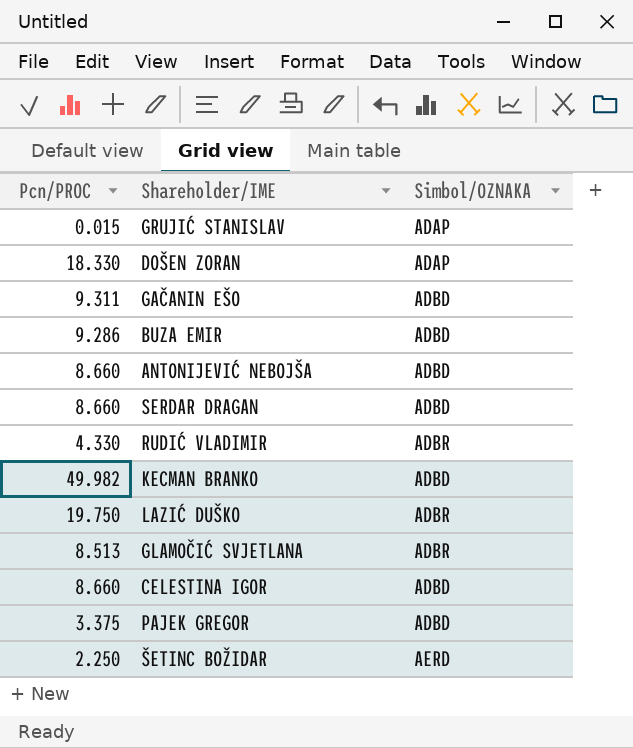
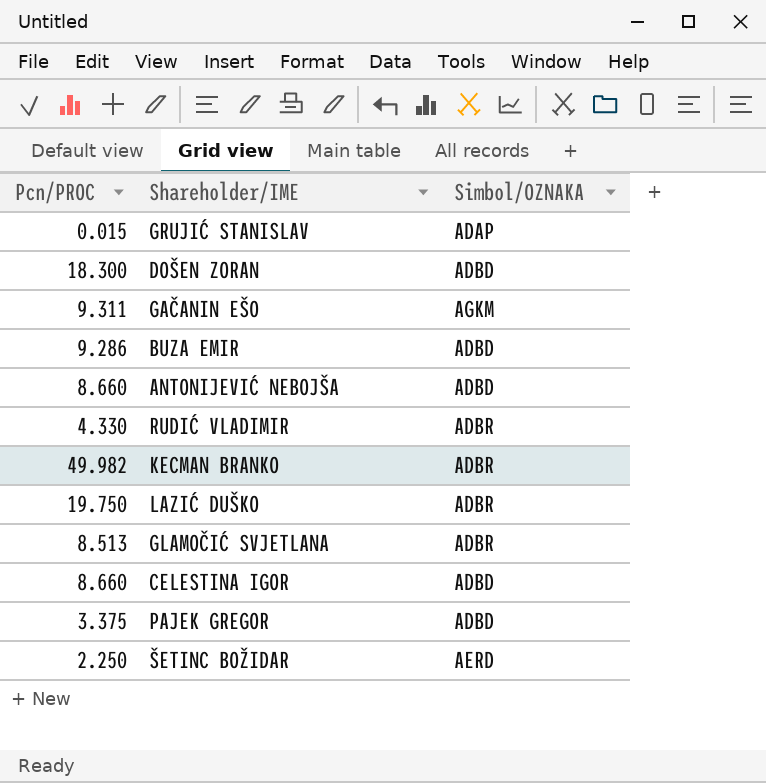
row SERDAR DRAGAN: 8.660 | ADBD -> none
DOŠEN ZORAN | Pcn/PROC: 18.330 -> 18.300
DOŠEN ZORAN | Simbol/OZNAKA: ADAP -> ADBD
GAČANIN EŠO | Simbol/OZNAKA: ADBD -> AGKM
KECMAN BRANKO | Simbol/OZNAKA: ADBD -> ADBR

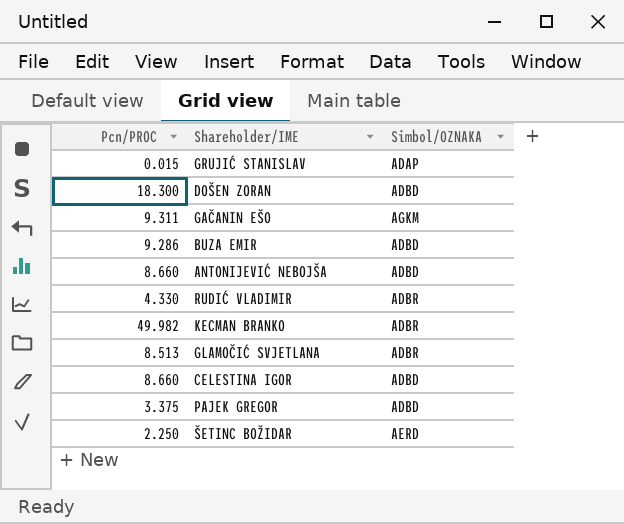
row LAZIĆ DUŠKO: 19.750 | ADBR -> none

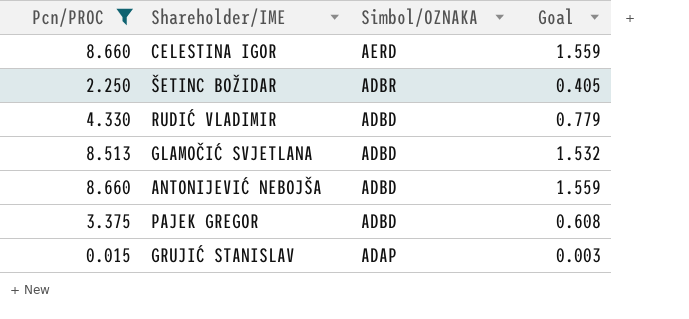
filter: none -> Pcn/PROC <= 8.660
row order: none -> Simbol/OZNAKA descending
column Goal | formula: none -> [Pcn/PROC] * 0.18
CELESTINA IGOR | Simbol/OZNAKA: ADBD -> AERD
ŠETINC BOŽIDAR | Simbol/OZNAKA: AERD -> ADBR
RUDIĆ VLADIMIR | Simbol/OZNAKA: ADBR -> ADBD
GLAMOČIĆ SVJETLANA | Simbol/OZNAKA: ADBR -> ADBD

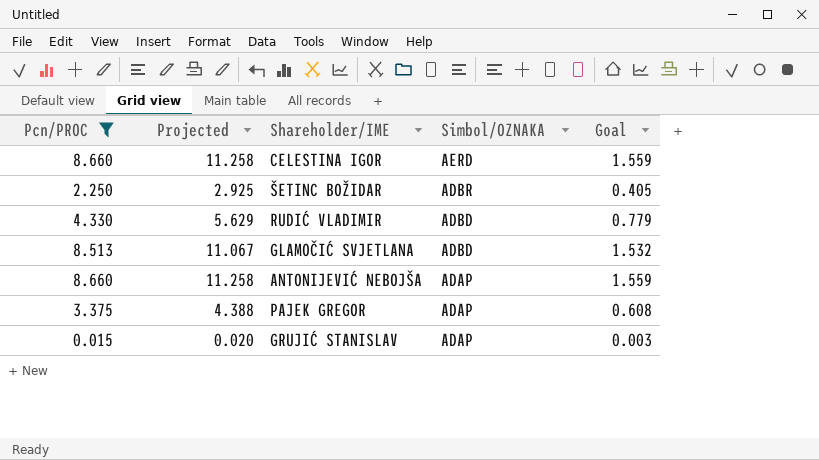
column Projected | formula: none -> [Pcn/PROC] * 1.3
ANTONIJEVIĆ NEBOJŠA | Simbol/OZNAKA: ADBD -> ADAP
PAJEK GREGOR | Simbol/OZNAKA: ADBD -> ADAP

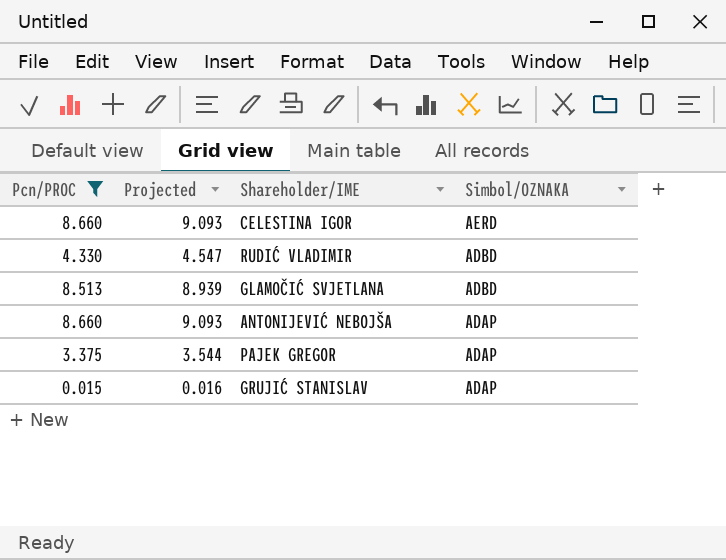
column Goal | formula: [Pcn/PROC] * 0.18 -> none
column Projected | formula: [Pcn/PROC] * 1.3 -> [Pcn/PROC] * 1.05
row ŠETINC BOŽIDAR: 2.250 | 2.925 | ADBR | 0.405 -> none

